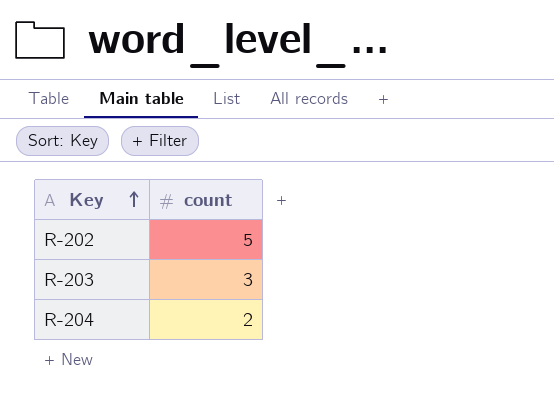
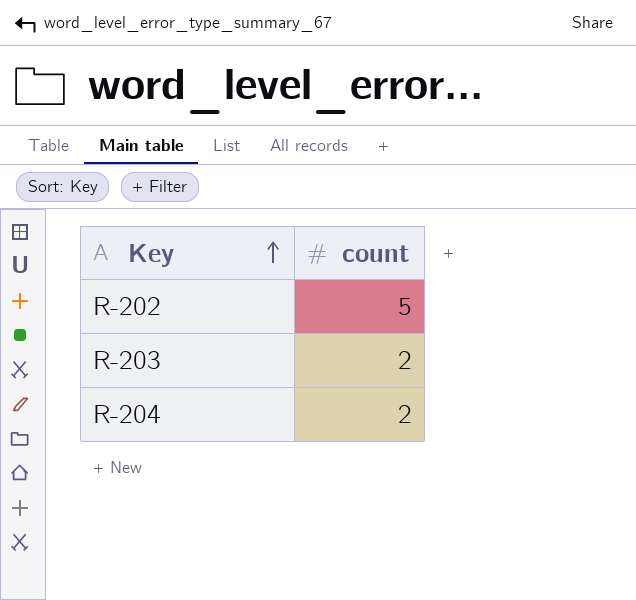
R-203 | count: 3 -> 2

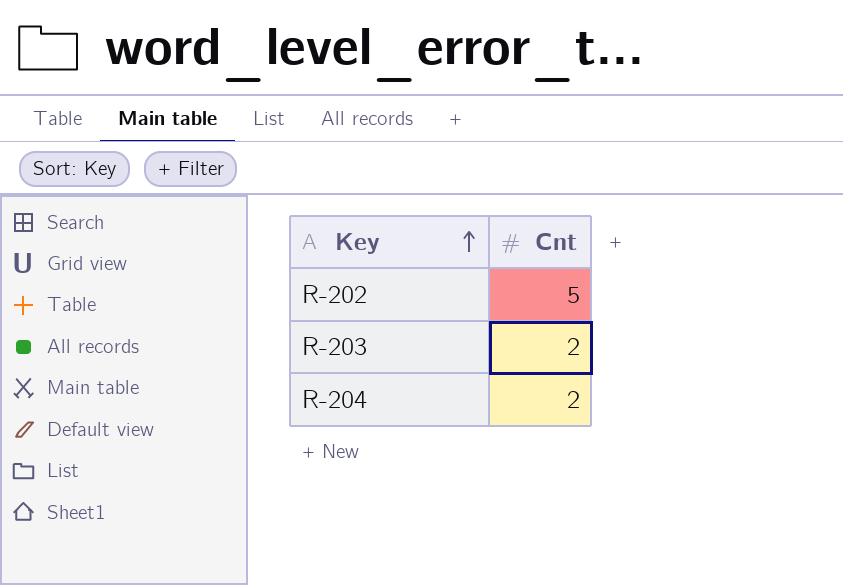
column name: count -> Cnt

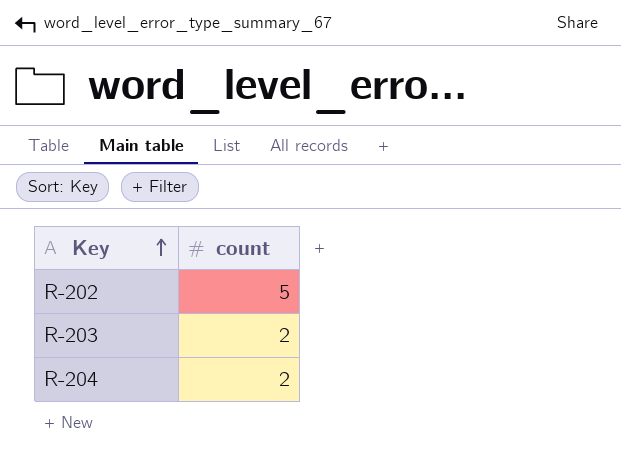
column name: Cnt -> count

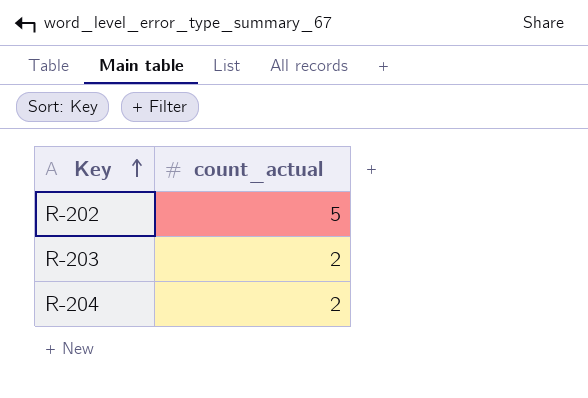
column name: count -> count_actual

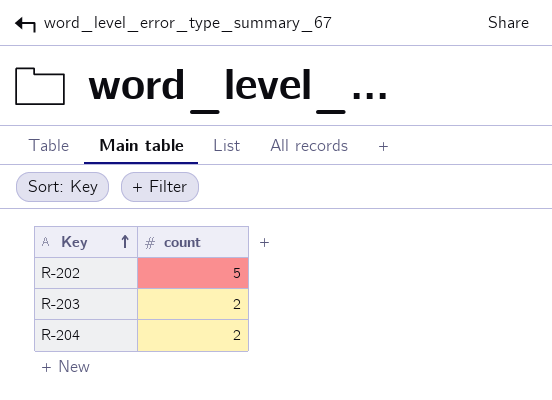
column name: count_actual -> count

